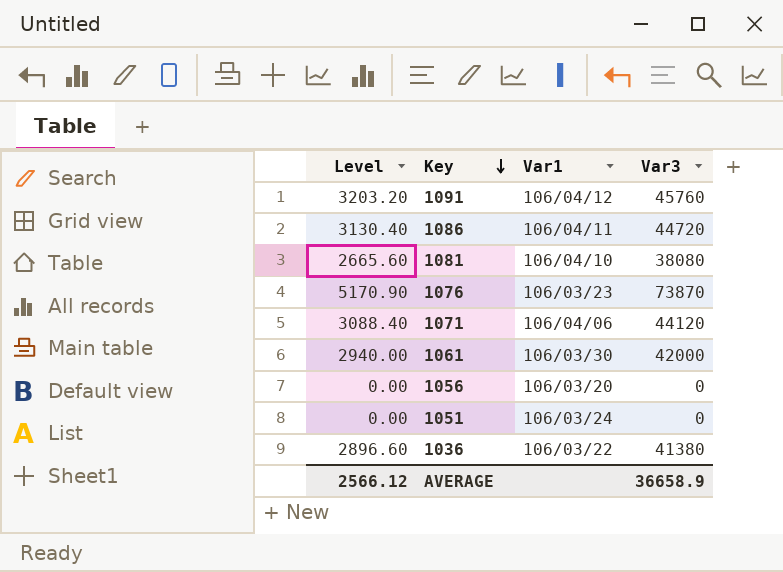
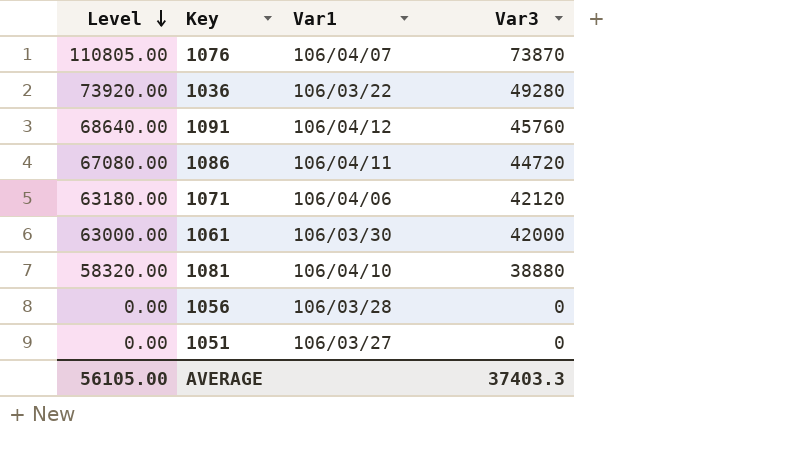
row order: Key descending -> Level descending
column Level | formula: [Var3] * 0.07 -> [Var3] * 1.5
1076 | Var1: 106/03/23 -> 106/04/07
1036 | Var3: 41380 -> 49280
1071 | Var3: 44120 -> 42120
1081 | Var3: 38080 -> 38880
1056 | Var1: 106/03/20 -> 106/03/28
1051 | Var1: 106/03/24 -> 106/03/27
AVERAGE | Level: 2566.12 -> 56105.00
AVERAGE | Var3: 36658.9 -> 37403.3

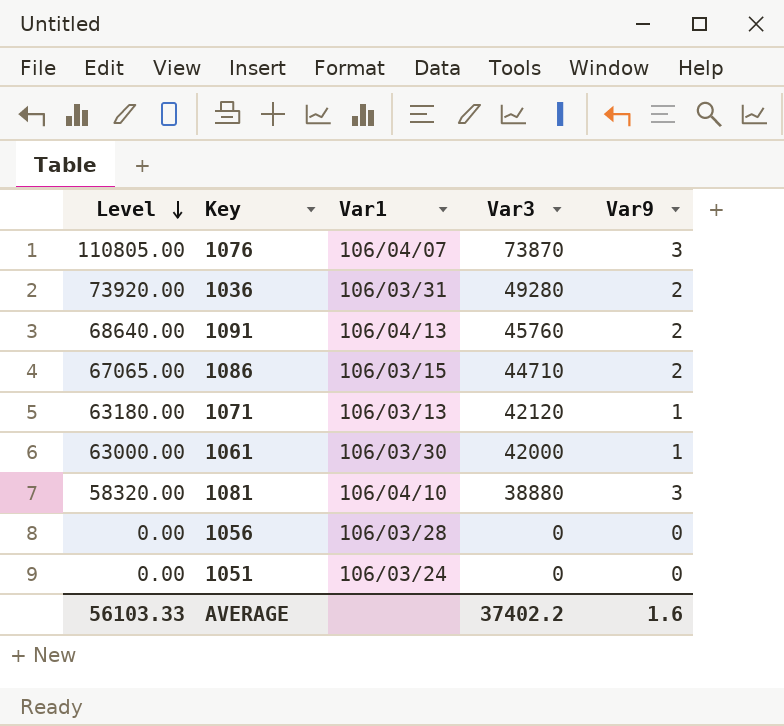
column Var9 | position: none -> 5
1036 | Var1: 106/03/22 -> 106/03/31
1091 | Var1: 106/04/12 -> 106/04/13
1086 | Level: 67080.00 -> 67065.00
1086 | Var1: 106/04/11 -> 106/03/15
1086 | Var3: 44720 -> 44710
1071 | Var1: 106/04/06 -> 106/03/13
1051 | Var1: 106/03/27 -> 106/03/24
AVERAGE | Level: 56105.00 -> 56103.33
AVERAGE | Var3: 37403.3 -> 37402.2

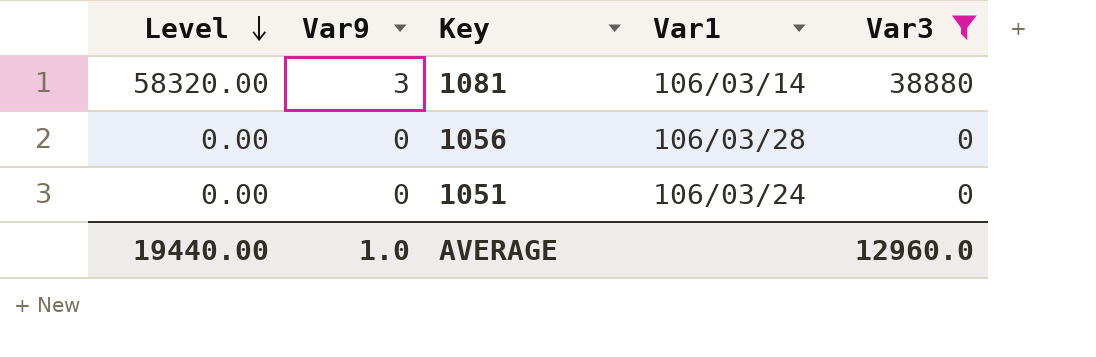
filter: none -> Var3 <= 38880
column Var9 | position: 5 -> 2
1081 | Var1: 106/04/10 -> 106/03/14
AVERAGE | Level: 56103.33 -> 19440.00
AVERAGE | Var9: 1.6 -> 1.0
AVERAGE | Var3: 37402.2 -> 12960.0

